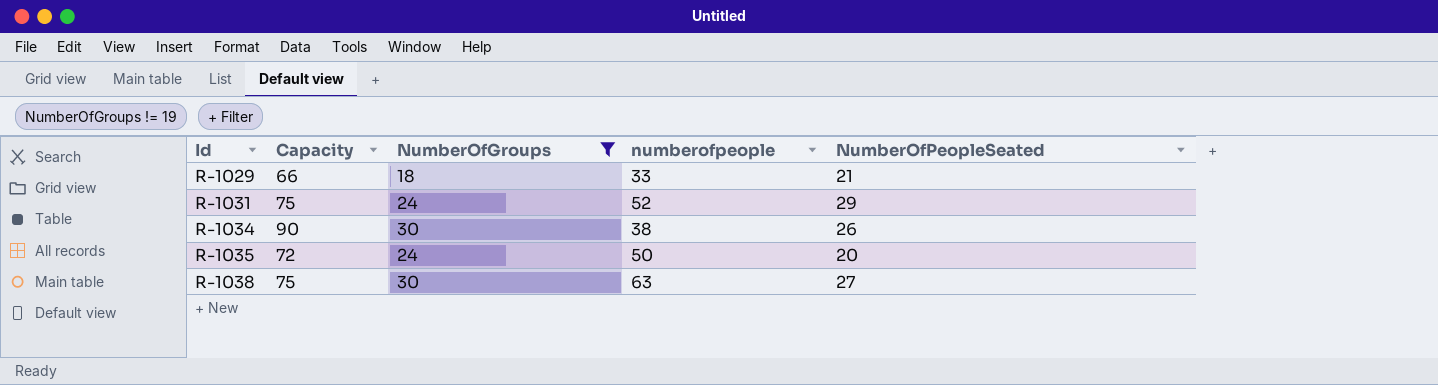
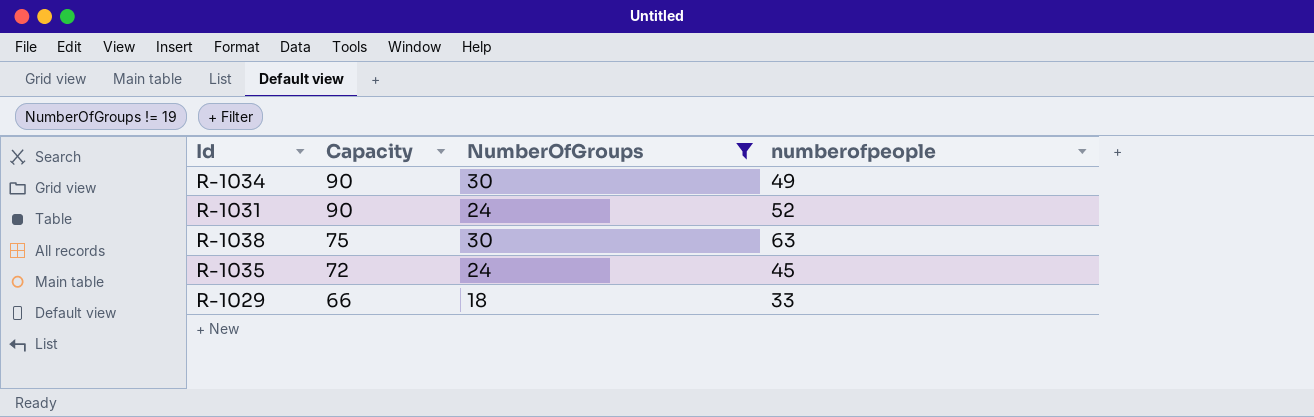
row order: Id ascending -> Capacity descending
column NumberOfPeopleSeated | position: 5 -> none
R-1034 | numberofpeople: 38 -> 49
R-1031 | Capacity: 75 -> 90
R-1035 | numberofpeople: 50 -> 45

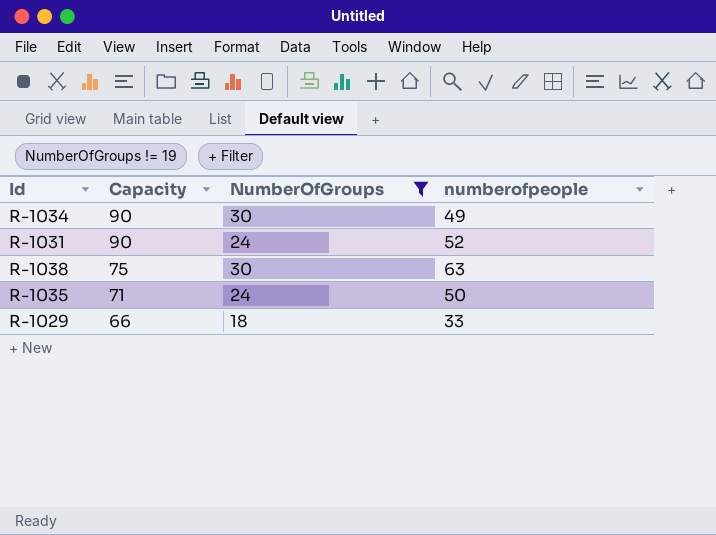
R-1035 | Capacity: 72 -> 71
R-1035 | numberofpeople: 45 -> 50

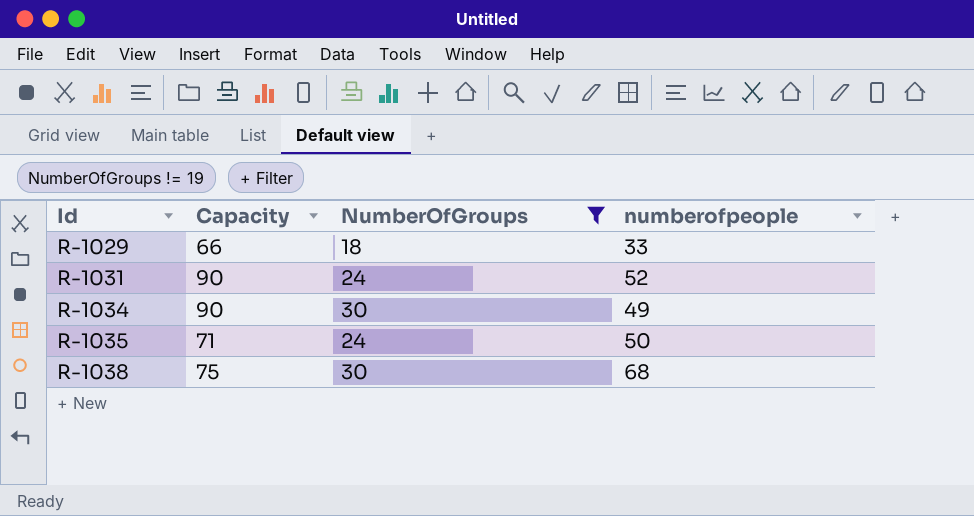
row order: Capacity descending -> Id ascending
R-1038 | numberofpeople: 63 -> 68

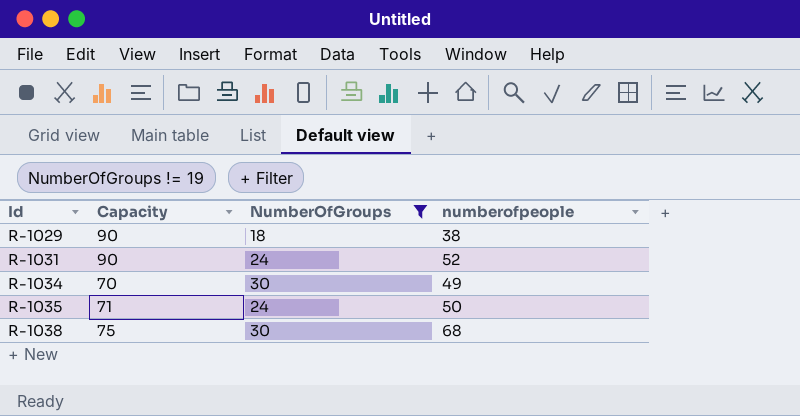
R-1029 | Capacity: 66 -> 90
R-1029 | numberofpeople: 33 -> 38
R-1034 | Capacity: 90 -> 70

